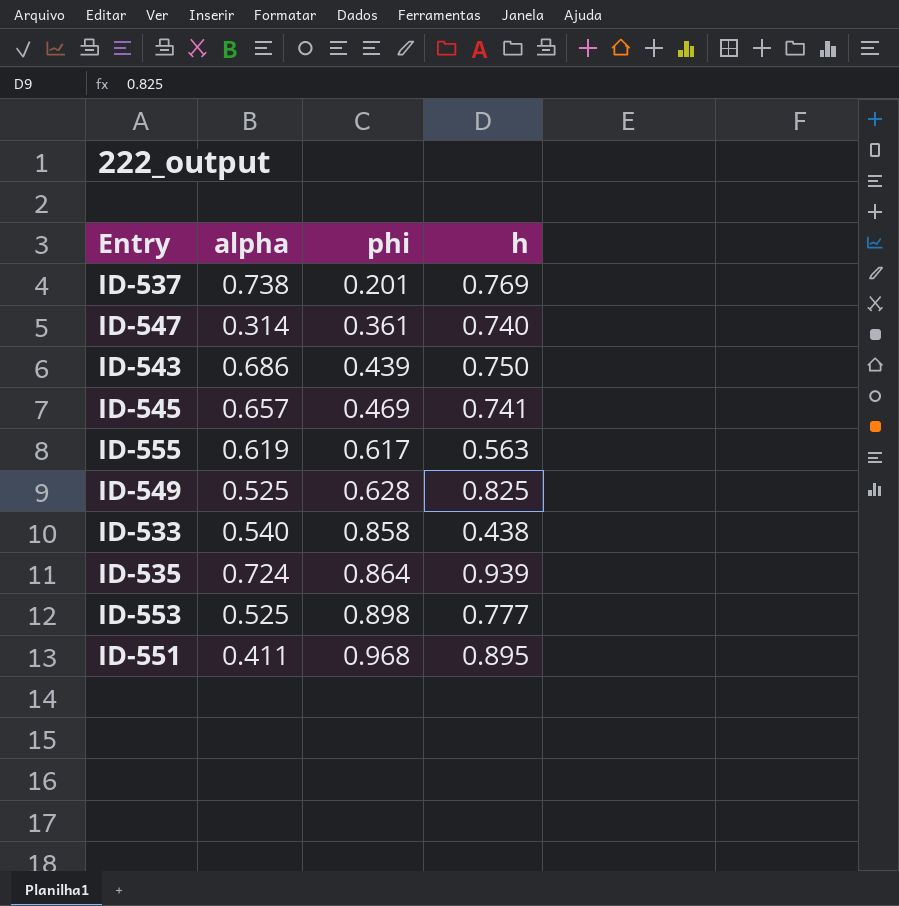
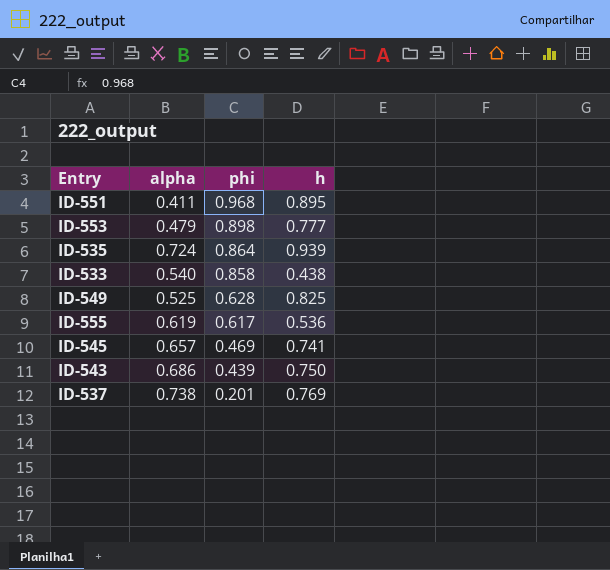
row order: phi ascending -> phi descending
row ID-547: 0.314 | 0.361 | 0.740 -> none
ID-553 | alpha: 0.525 -> 0.479
ID-555 | h: 0.563 -> 0.536

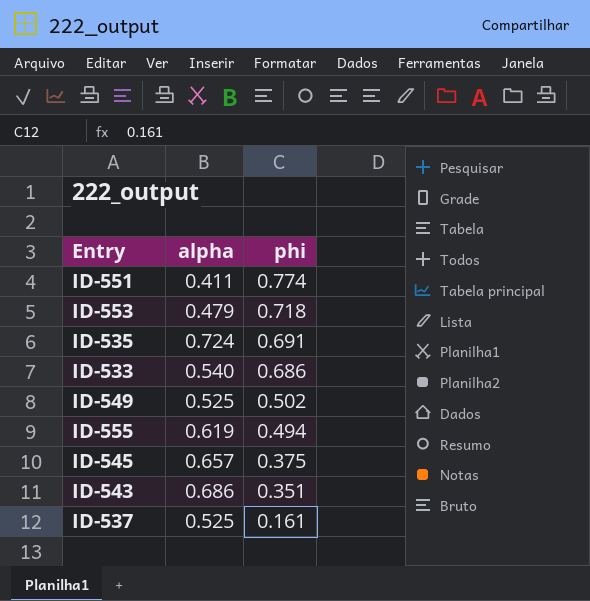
column h | position: 4 -> none
ID-551 | phi: 0.968 -> 0.774
ID-553 | phi: 0.898 -> 0.718
ID-535 | phi: 0.864 -> 0.691
ID-533 | phi: 0.858 -> 0.686
ID-549 | phi: 0.628 -> 0.502
ID-555 | phi: 0.617 -> 0.494
ID-545 | phi: 0.469 -> 0.375
ID-543 | phi: 0.439 -> 0.351
ID-537 | alpha: 0.738 -> 0.525
ID-537 | phi: 0.201 -> 0.161

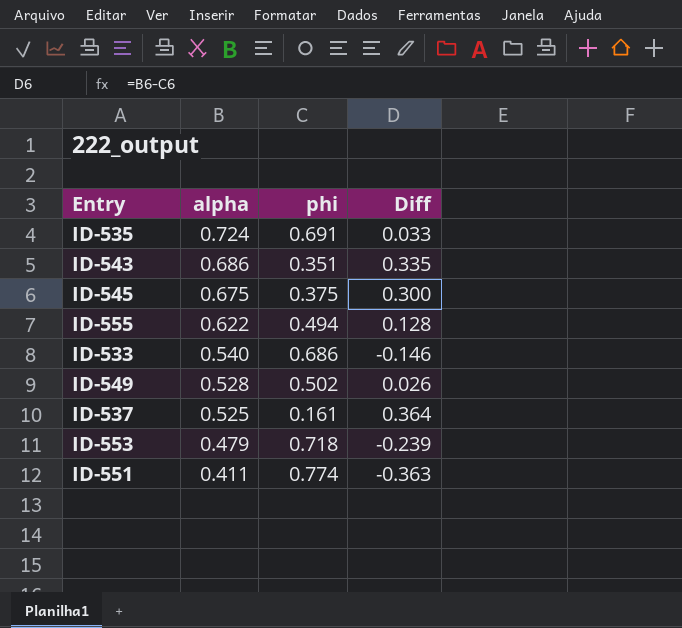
row order: phi descending -> alpha descending
column Diff | formula: none -> [alpha] - [phi]
ID-545 | alpha: 0.657 -> 0.675
ID-555 | alpha: 0.619 -> 0.622
ID-549 | alpha: 0.525 -> 0.528

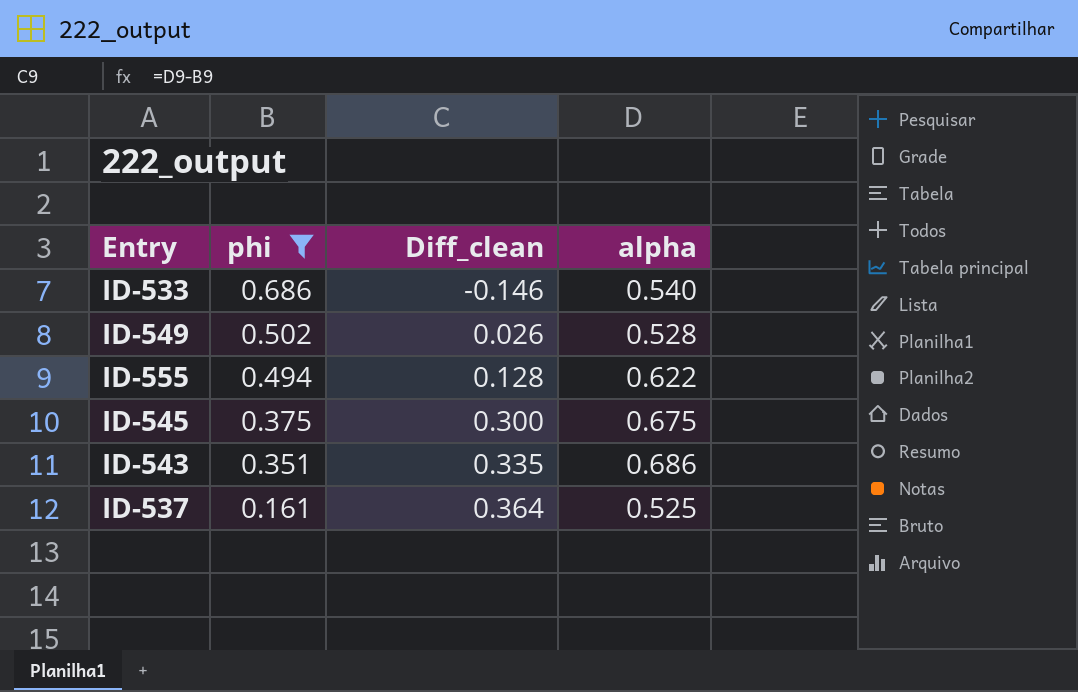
filter: none -> phi <= 0.686
row order: alpha descending -> phi descending
column name: Diff -> Diff_clean
column alpha | position: 2 -> 4

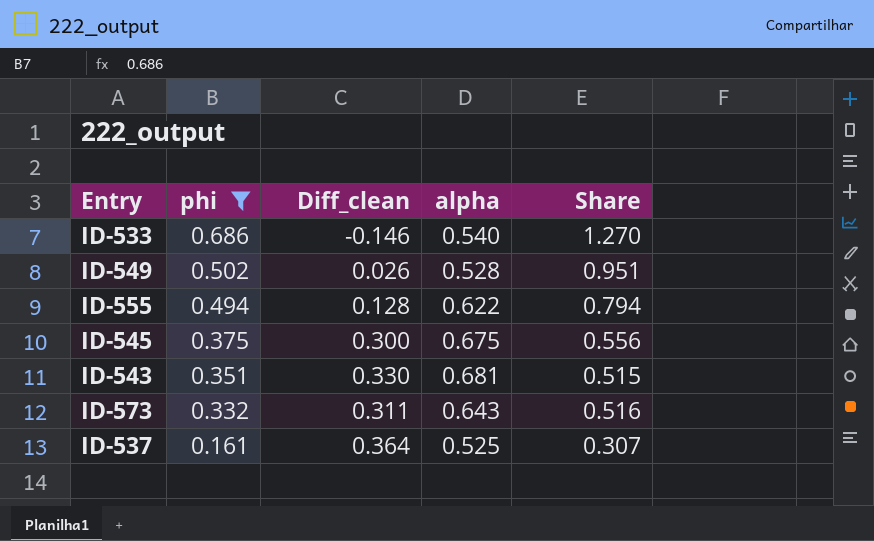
column Share | formula: none -> [phi] / [alpha]
ID-543 | Diff_clean: 0.335 -> 0.330
ID-543 | alpha: 0.686 -> 0.681
row ID-573: none -> 0.332 | 0.311 | 0.643 | 0.516

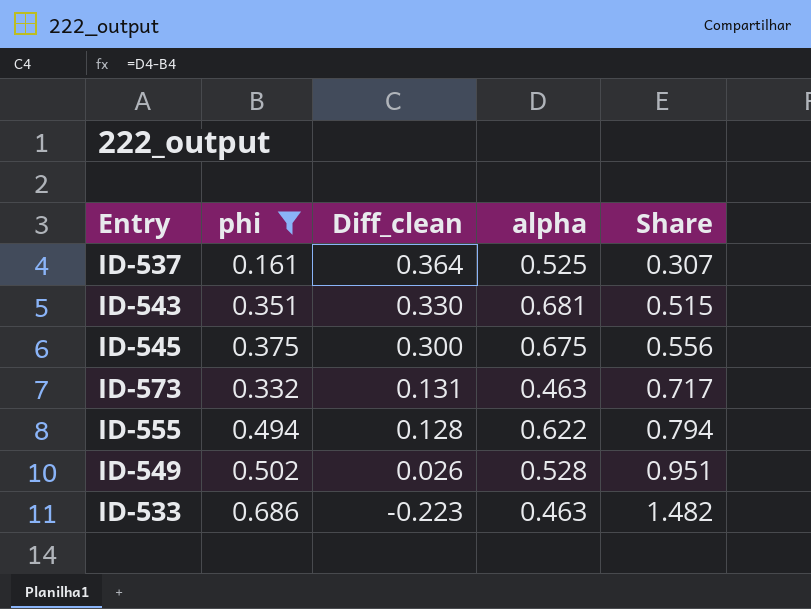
row order: phi descending -> Diff_clean descending
ID-573 | Diff_clean: 0.311 -> 0.131
ID-573 | alpha: 0.643 -> 0.463
ID-573 | Share: 0.516 -> 0.717
ID-533 | Diff_clean: -0.146 -> -0.223
ID-533 | alpha: 0.540 -> 0.463
ID-533 | Share: 1.270 -> 1.482

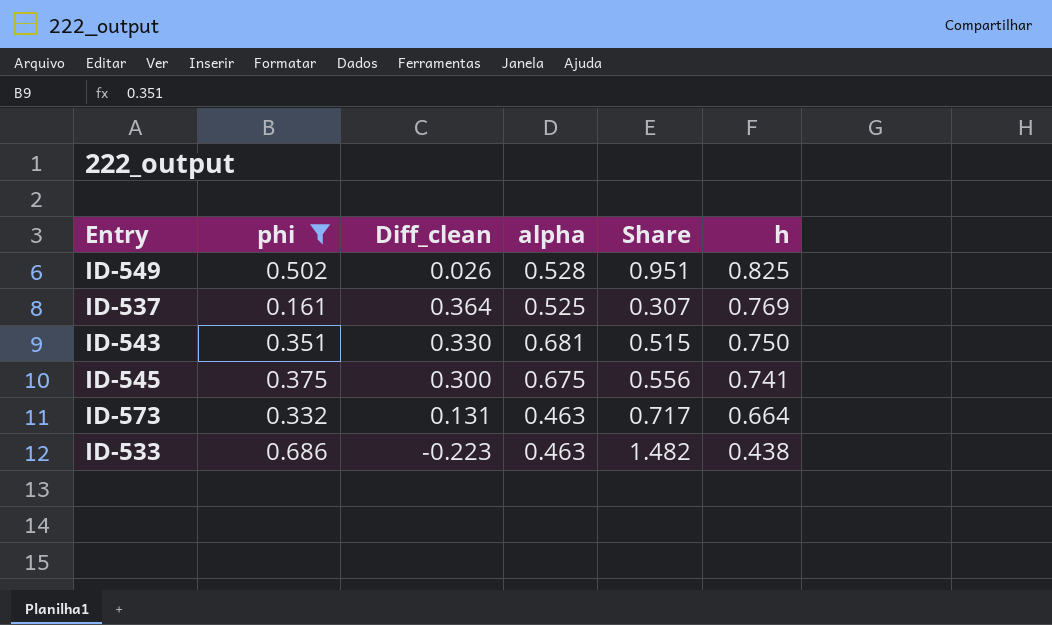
row order: Diff_clean descending -> h descending
column h | position: none -> 6
row ID-555: 0.494 | 0.128 | 0.622 | 0.794 -> none

